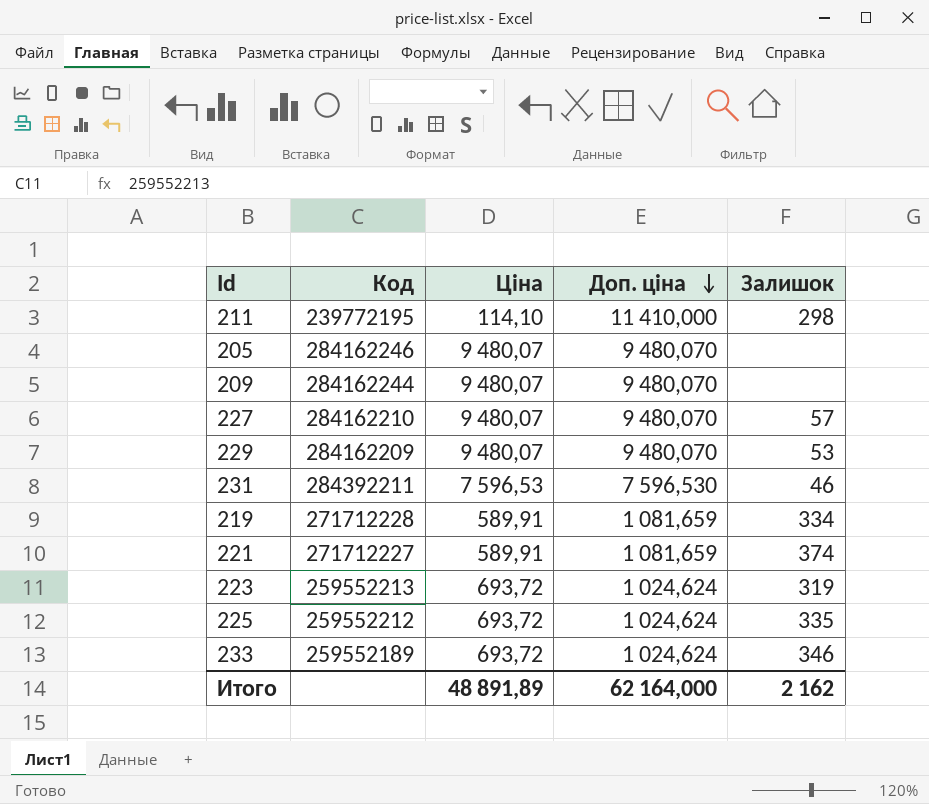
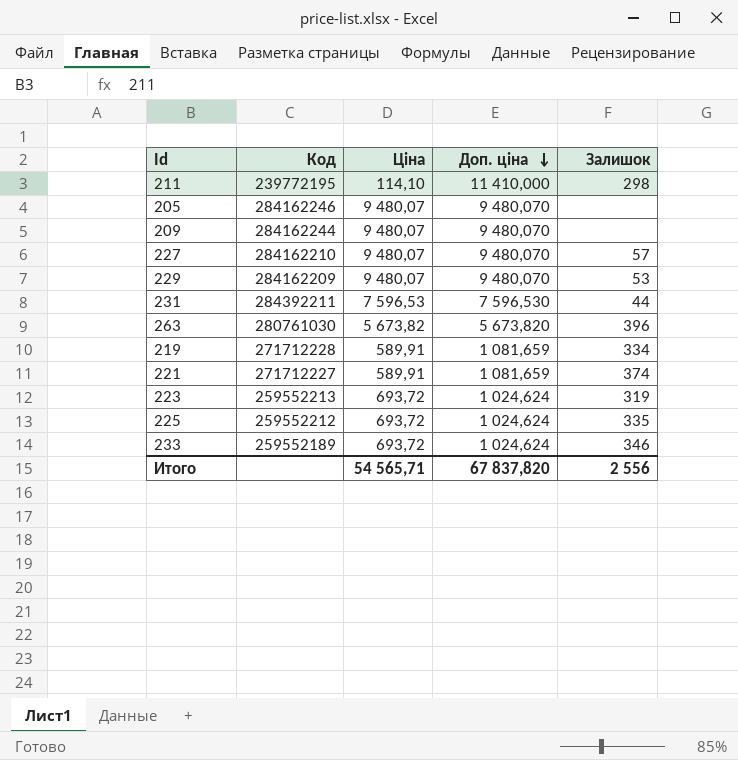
231 | Залишок: 46 -> 44
row 263: none -> 280761030 | 5 673,82 | 5 673,820 | 396
Итого | Ціна: 48 891,89 -> 54 565,71
Итого | Доп. ціна: 62 164,000 -> 67 837,820
Итого | Залишок: 2 162 -> 2 556

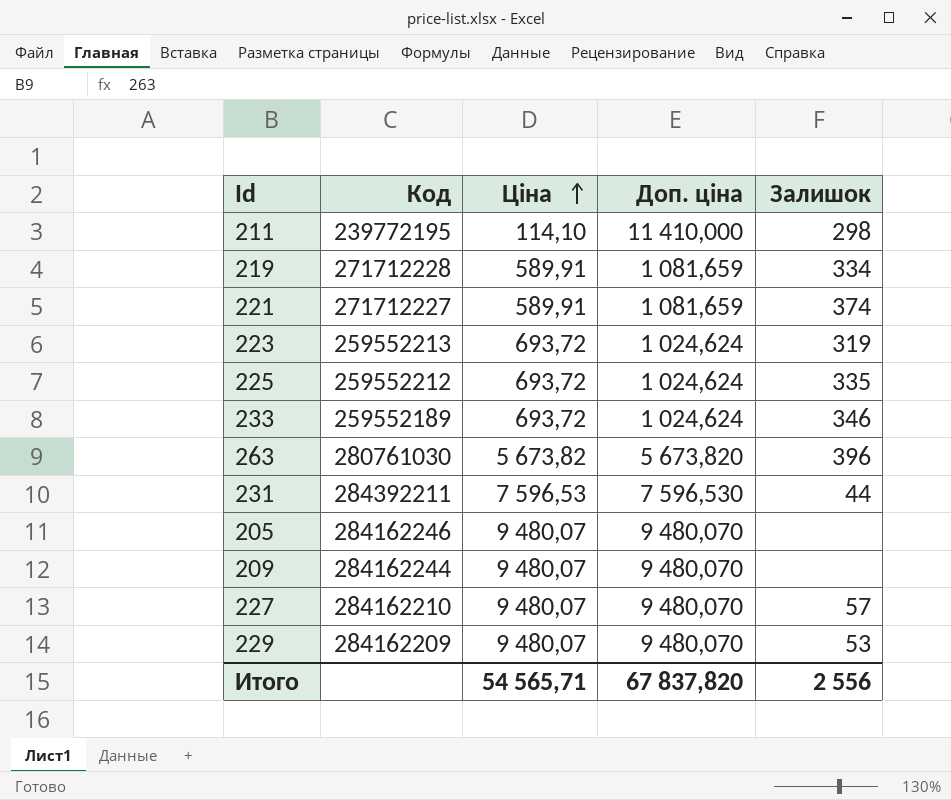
row order: Доп. ціна descending -> Ціна ascending

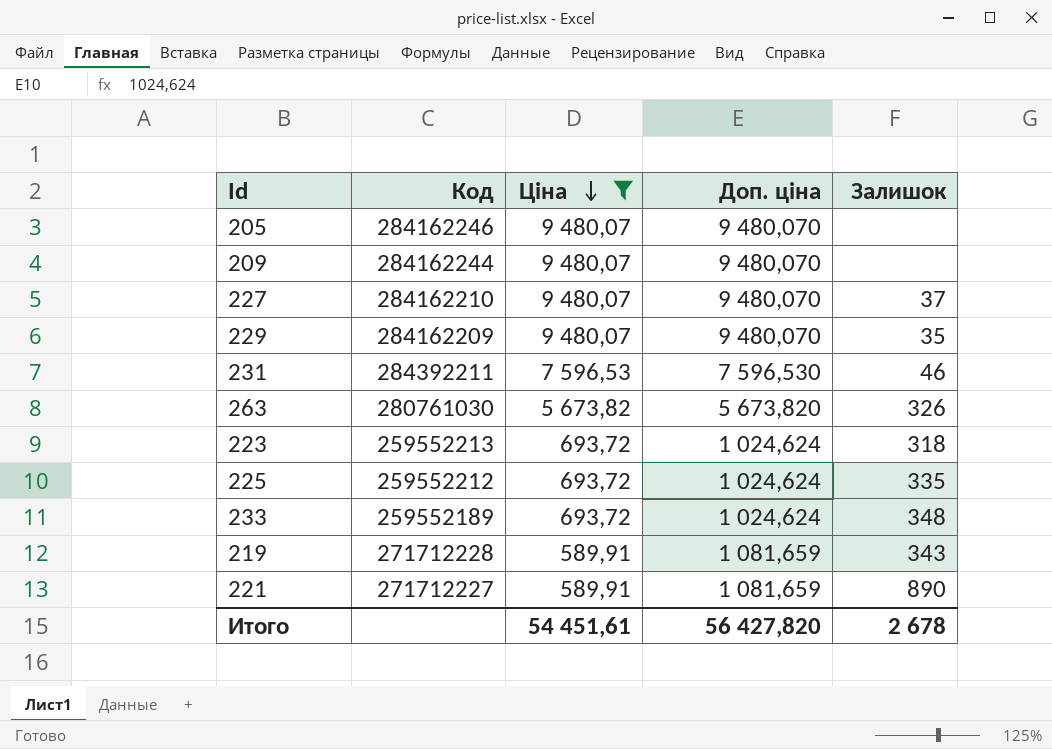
filter: none -> Ціна != 114,10
row order: Ціна ascending -> Ціна descending
227 | Залишок: 57 -> 37
229 | Залишок: 53 -> 35
231 | Залишок: 44 -> 46
263 | Залишок: 396 -> 326
223 | Залишок: 319 -> 318
233 | Залишок: 346 -> 348
219 | Залишок: 334 -> 343
221 | Залишок: 374 -> 890
Итого | Ціна: 54 565,71 -> 54 451,61
Итого | Доп. ціна: 67 837,820 -> 56 427,820
Итого | Залишок: 2 556 -> 2 678

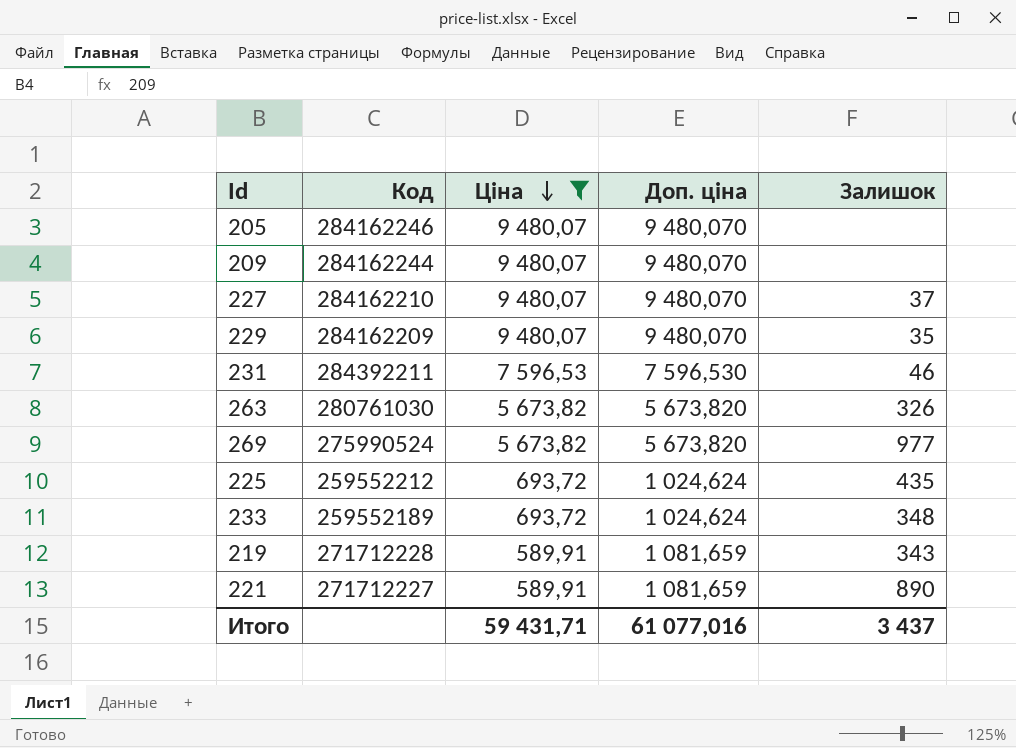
row 223: 259552213 | 693,72 | 1 024,624 | 318 -> none
row 269: none -> 275990524 | 5 673,82 | 5 673,820 | 977
225 | Залишок: 335 -> 435
Итого | Ціна: 54 451,61 -> 59 431,71
Итого | Доп. ціна: 56 427,820 -> 61 077,016
Итого | Залишок: 2 678 -> 3 437

